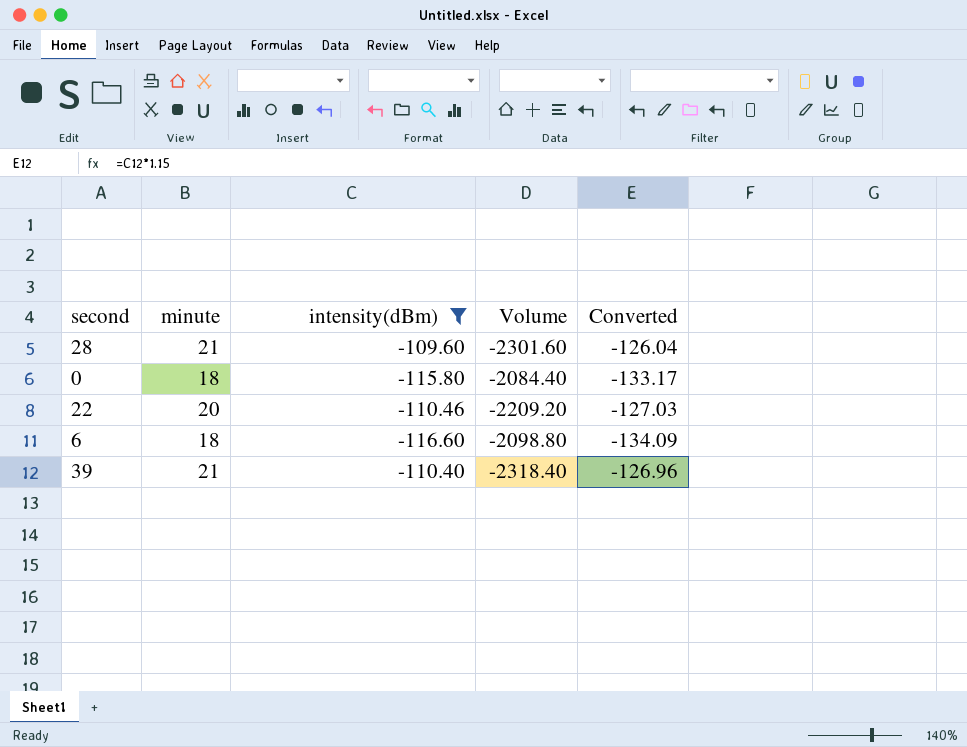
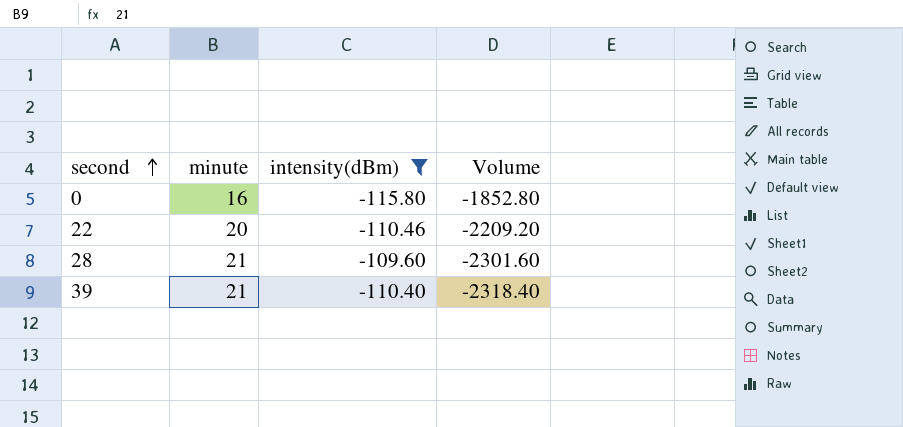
row order: none -> second ascending
column Converted | formula: [intensity(dBm)] * 1.15 -> none
row 6: 18 | -116.60 | -2098.80 | -134.09 -> none
0 | minute: 18 -> 16
0 | Volume: -2084.40 -> -1852.80

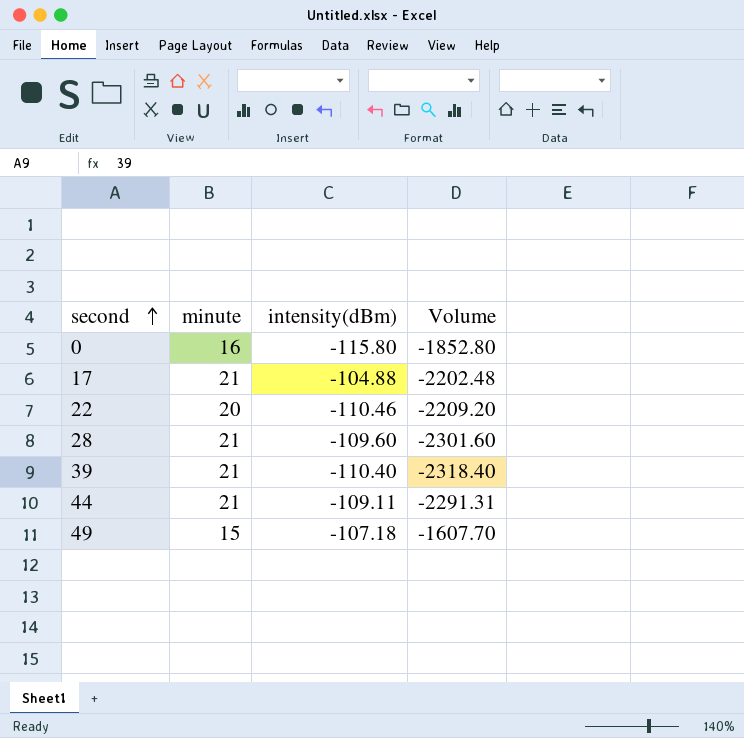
filter: intensity(dBm) <= -109.60 -> none

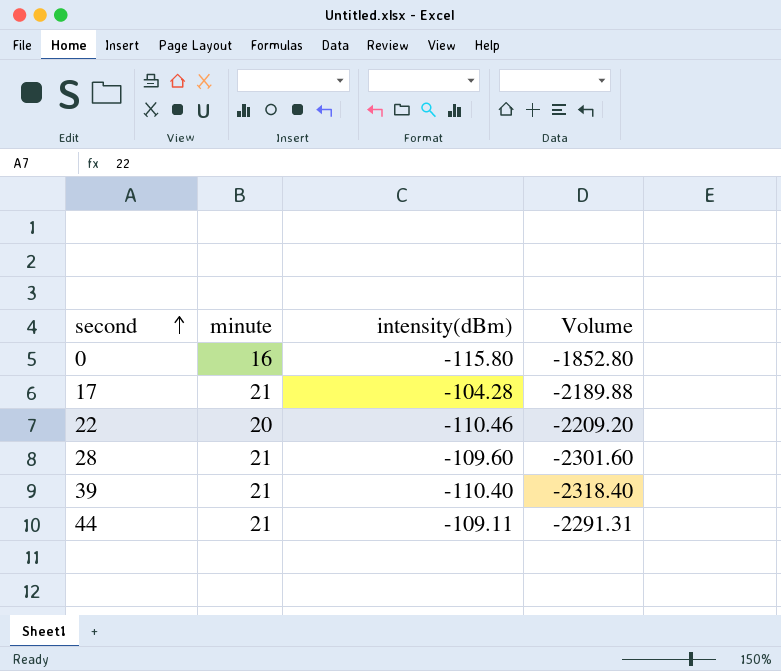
row 49: 15 | -107.18 | -1607.70 -> none
17 | intensity(dBm): -104.88 -> -104.28
17 | Volume: -2202.48 -> -2189.88

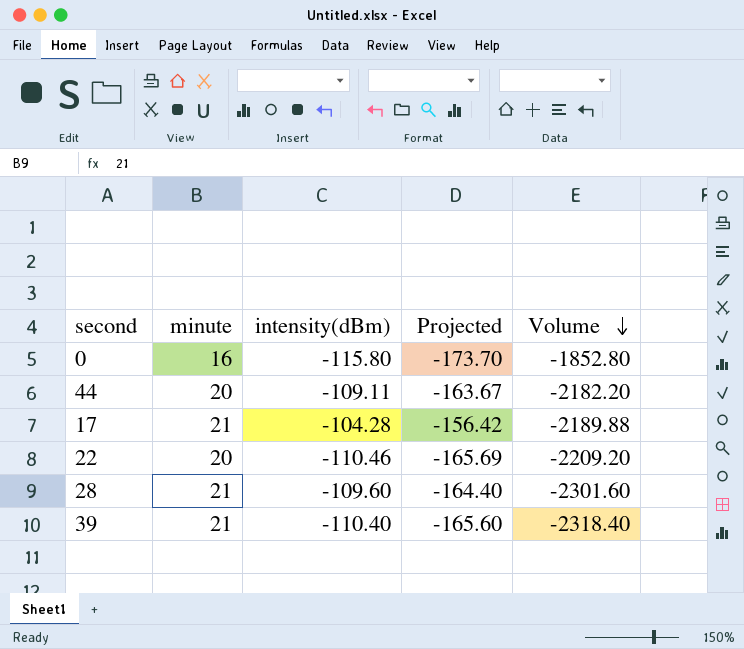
row order: second ascending -> Volume descending
column Projected | formula: none -> [intensity(dBm)] * 1.5
44 | minute: 21 -> 20
44 | Volume: -2291.31 -> -2182.20

